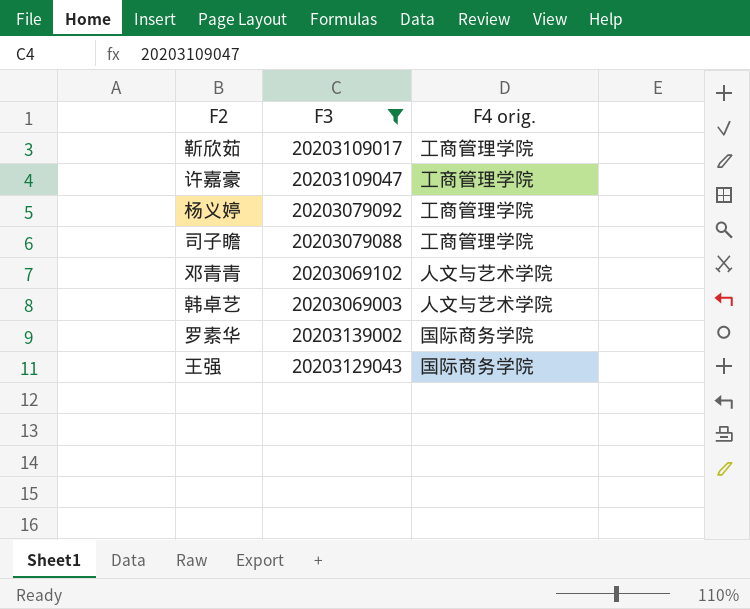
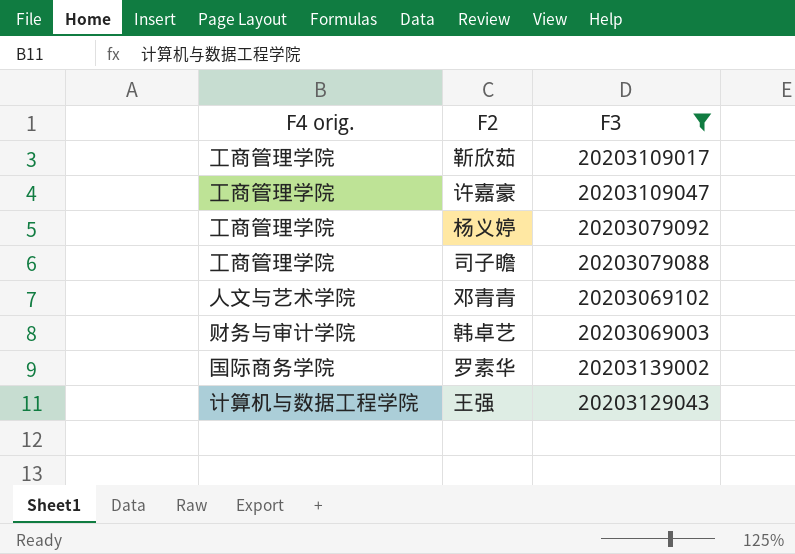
column F4 orig. | position: 3 -> 1
韩卓艺 | F4 orig.: 人文与艺术学院 -> 财务与审计学院
王强 | F4 orig.: 国际商务学院 -> 计算机与数据工程学院

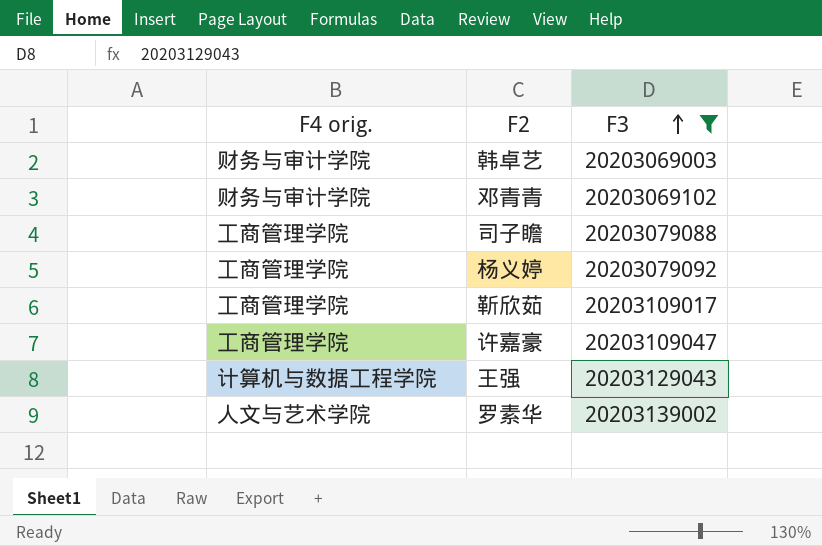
row order: none -> F3 ascending
邓青青 | F4 orig.: 人文与艺术学院 -> 财务与审计学院
罗素华 | F4 orig.: 国际商务学院 -> 人文与艺术学院

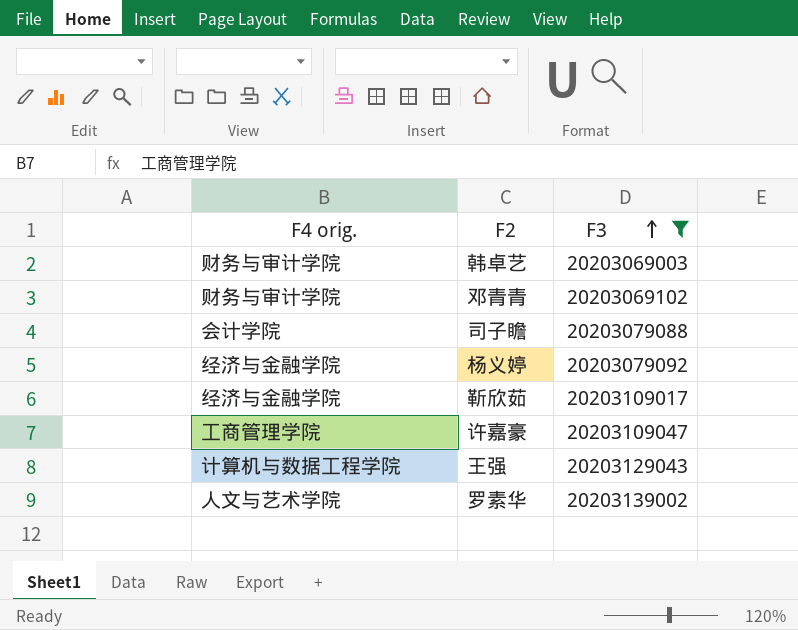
司子瞻 | F4 orig.: 工商管理学院 -> 会计学院
杨义婷 | F4 orig.: 工商管理学院 -> 经济与金融学院
靳欣茹 | F4 orig.: 工商管理学院 -> 经济与金融学院

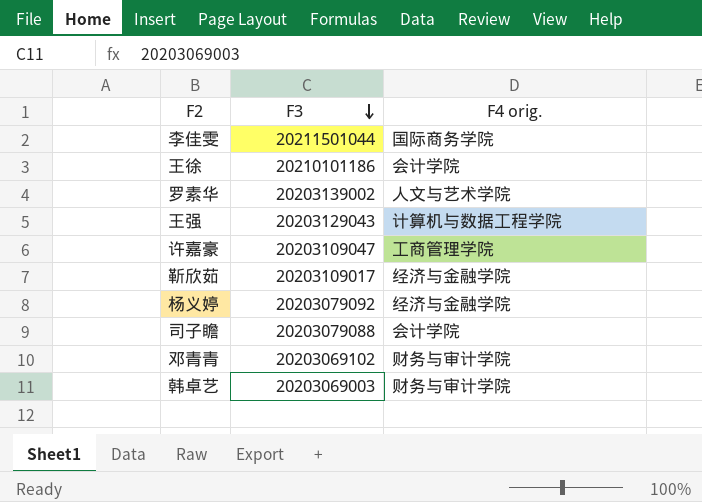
filter: F3 <= 20203139002 -> none
row order: F3 ascending -> F3 descending
column F4 orig. | position: 1 -> 3

